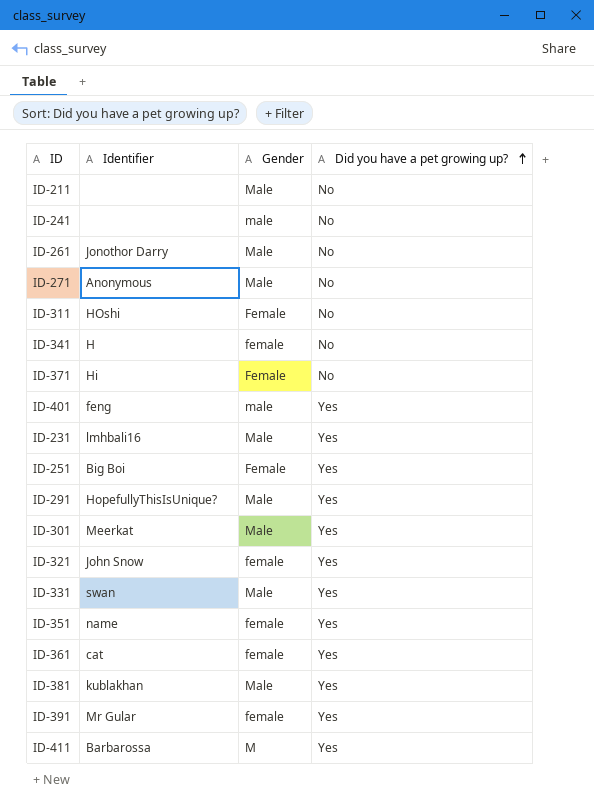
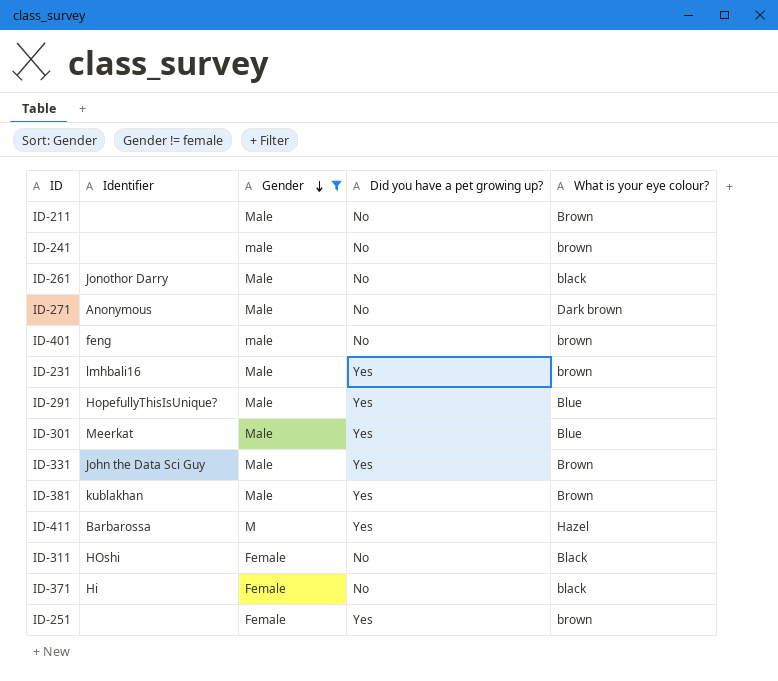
filter: none -> Gender != female
row order: Did you have a pet growing up? ascending -> Gender descending
column What is your eye colour? | position: none -> 5
ID-401 | Did you have a pet growing up?: Yes -> No
ID-331 | Identifier: swan -> John the Data Sci Guy
ID-251 | Identifier: Big Boi -> none

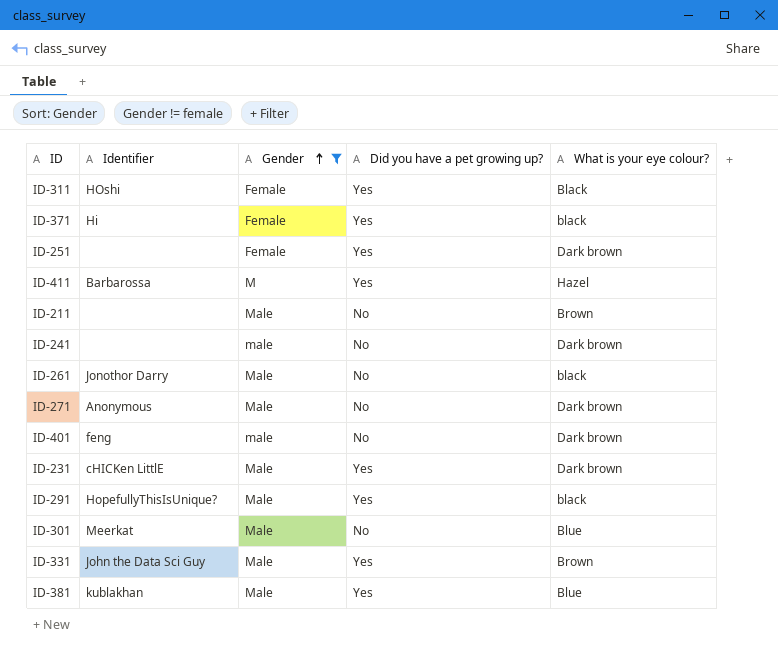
row order: Gender descending -> Gender ascending
ID-311 | Did you have a pet growing up?: No -> Yes
ID-371 | Did you have a pet growing up?: No -> Yes
ID-251 | What is your eye colour?: brown -> Dark brown
ID-241 | What is your eye colour?: brown -> Dark brown
ID-401 | What is your eye colour?: brown -> Dark brown
ID-231 | Identifier: lmhbali16 -> cHICKen LittlE
ID-231 | What is your eye colour?: brown -> Dark brown
ID-291 | What is your eye colour?: Blue -> black
ID-301 | Did you have a pet growing up?: Yes -> No
ID-381 | What is your eye colour?: Brown -> Blue

